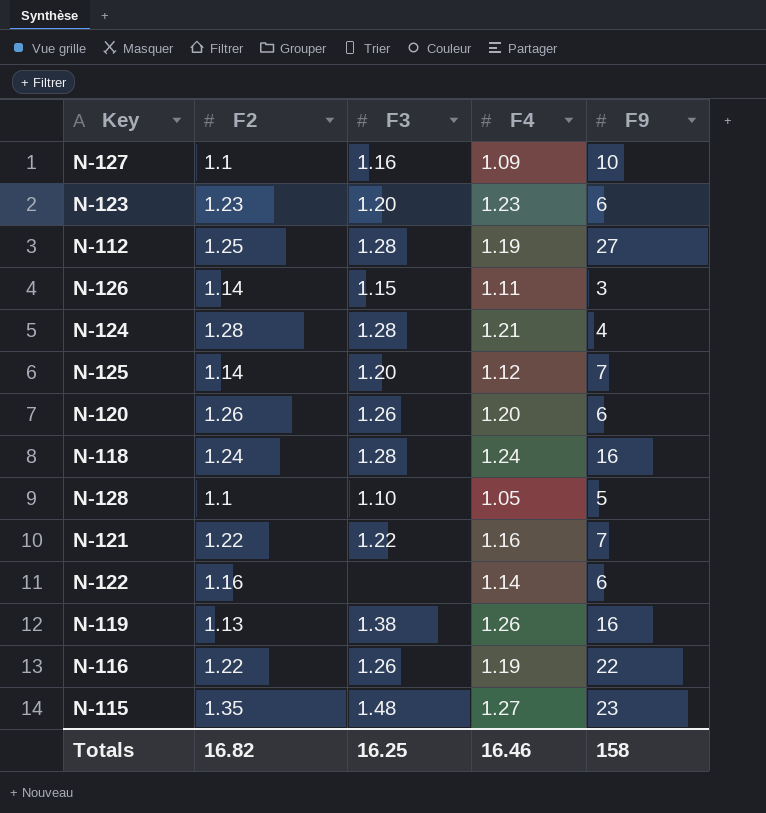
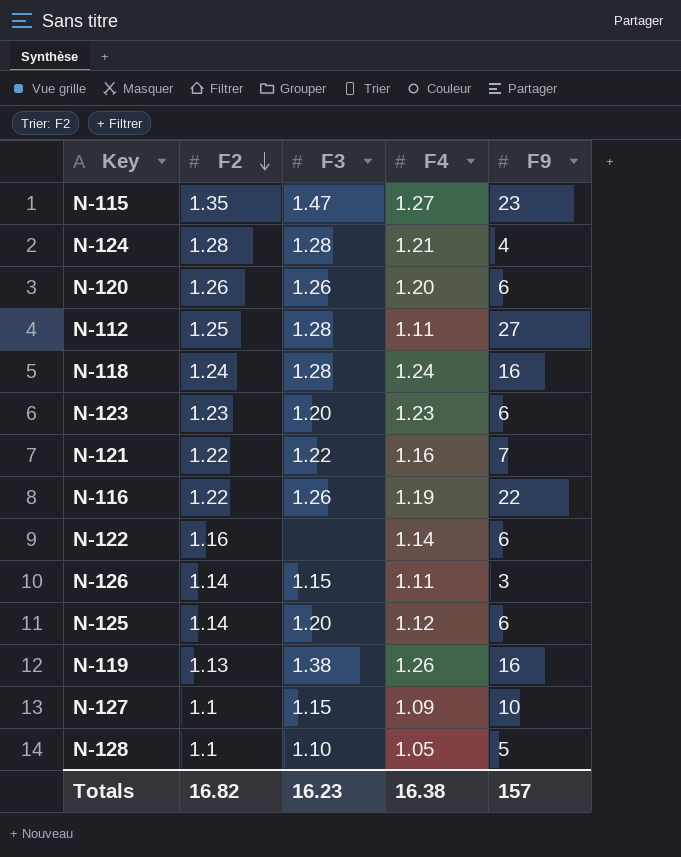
row order: none -> F2 descending
N-115 | F3: 1.48 -> 1.47
N-112 | F4: 1.19 -> 1.11
N-125 | F9: 7 -> 6
N-127 | F3: 1.16 -> 1.15
Totals | F3: 16.25 -> 16.23
Totals | F4: 16.46 -> 16.38
Totals | F9: 158 -> 157

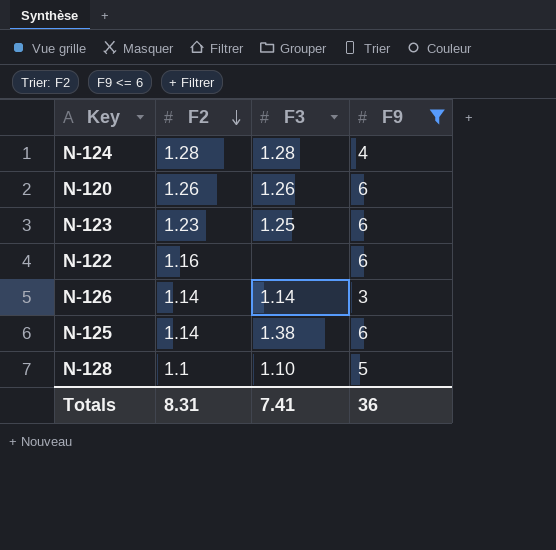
filter: none -> F9 <= 6
column F4 | position: 4 -> none
N-123 | F3: 1.20 -> 1.25
N-126 | F3: 1.15 -> 1.14
N-125 | F3: 1.20 -> 1.38
Totals | F2: 16.82 -> 8.31
Totals | F3: 16.23 -> 7.41
Totals | F9: 157 -> 36

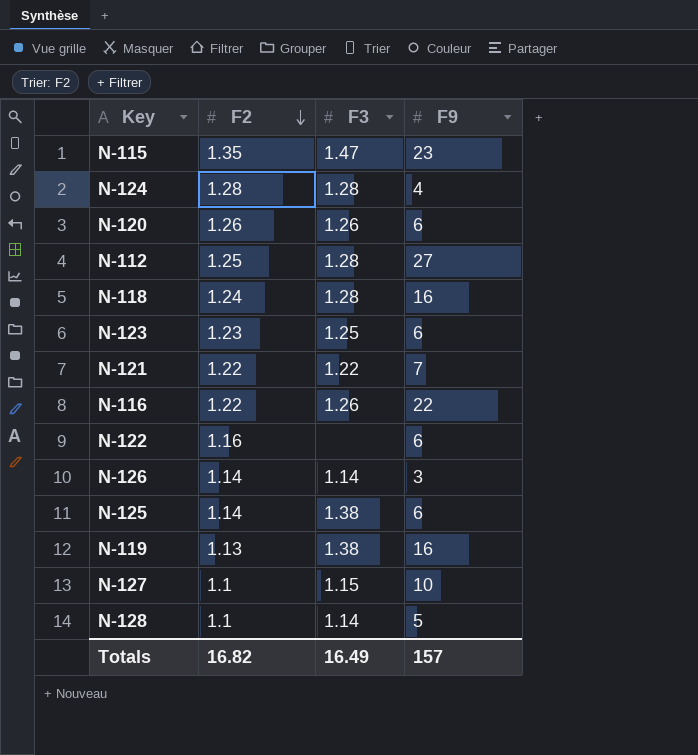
filter: F9 <= 6 -> none
N-128 | F3: 1.10 -> 1.14
Totals | F2: 8.31 -> 16.82
Totals | F3: 7.41 -> 16.49
Totals | F9: 36 -> 157

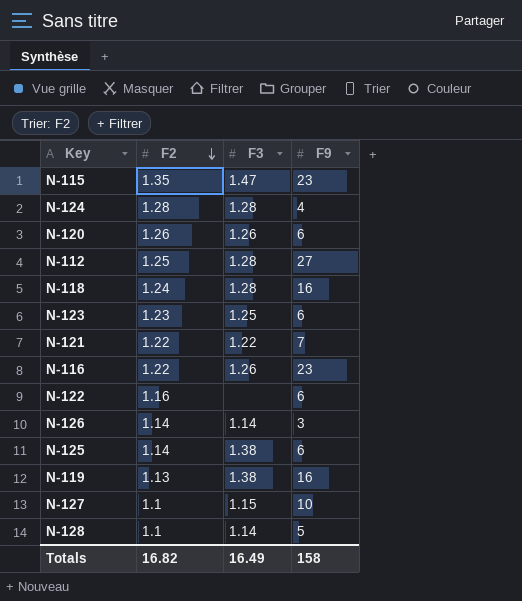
N-116 | F9: 22 -> 23
Totals | F9: 157 -> 158

